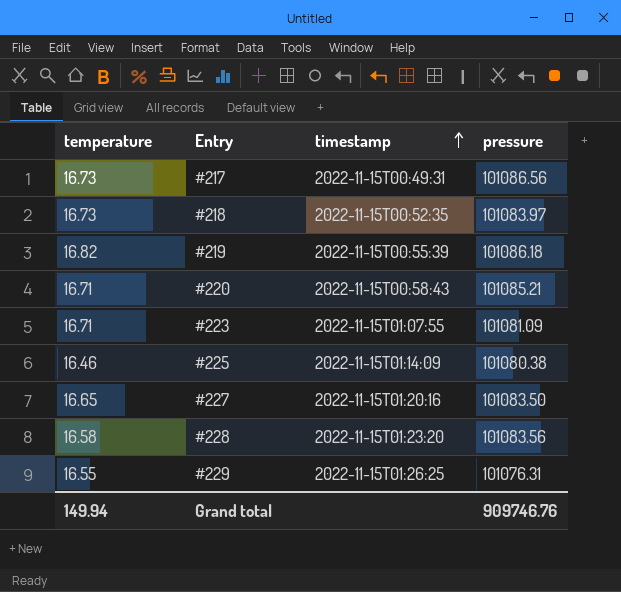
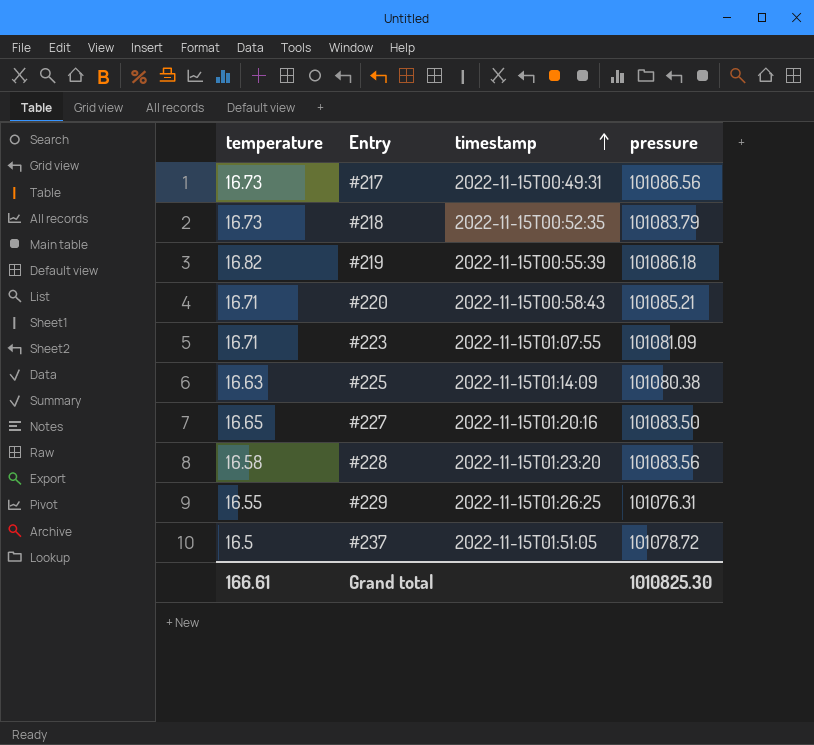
#218 | pressure: 101083.97 -> 101083.79
#225 | temperature: 16.46 -> 16.63
row #237: none -> 16.5 | 2022-11-15T01:51:05 | 101078.72
Grand total | temperature: 149.94 -> 166.61
Grand total | pressure: 909746.76 -> 1010825.30

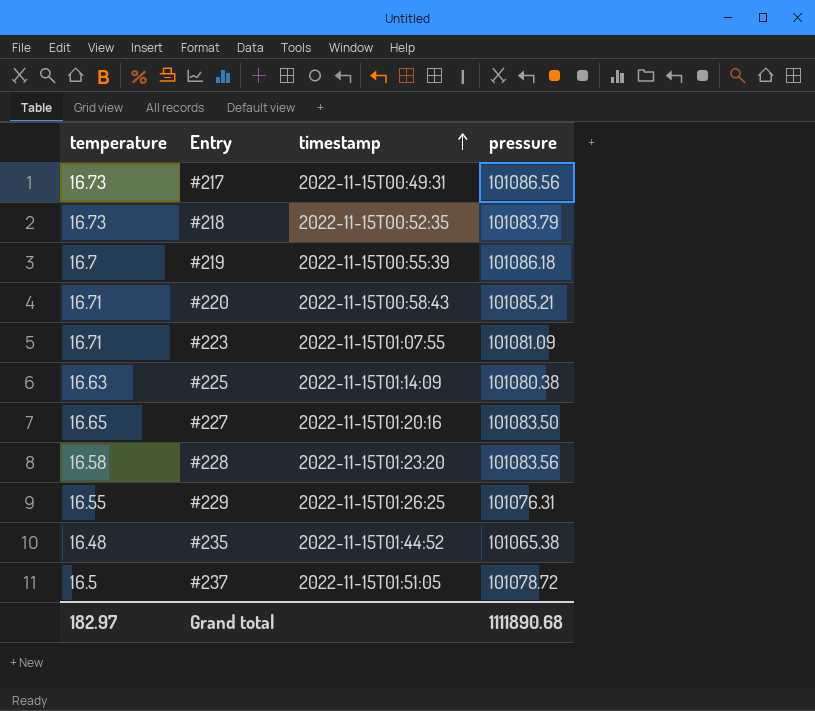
#219 | temperature: 16.82 -> 16.7
row #235: none -> 16.48 | 2022-11-15T01:44:52 | 101065.38
Grand total | temperature: 166.61 -> 182.97
Grand total | pressure: 1010825.30 -> 1111890.68

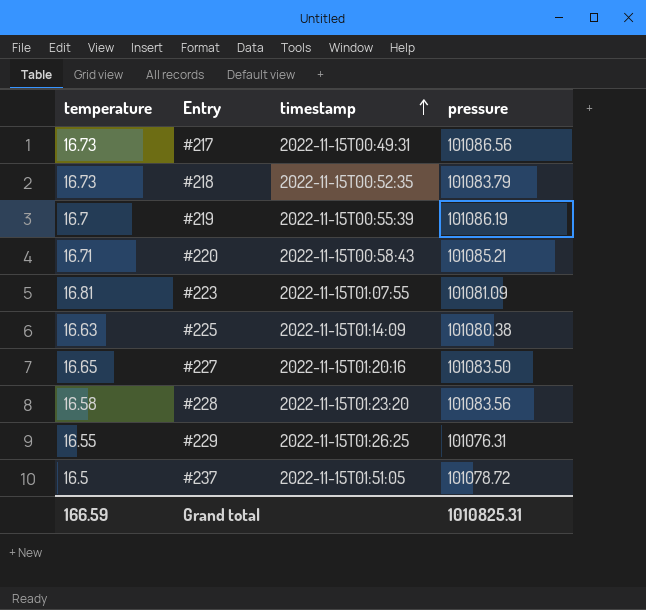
row #235: 16.48 | 2022-11-15T01:44:52 | 101065.38 -> none
#219 | pressure: 101086.18 -> 101086.19
#223 | temperature: 16.71 -> 16.81
Grand total | temperature: 182.97 -> 166.59
Grand total | pressure: 1111890.68 -> 1010825.31

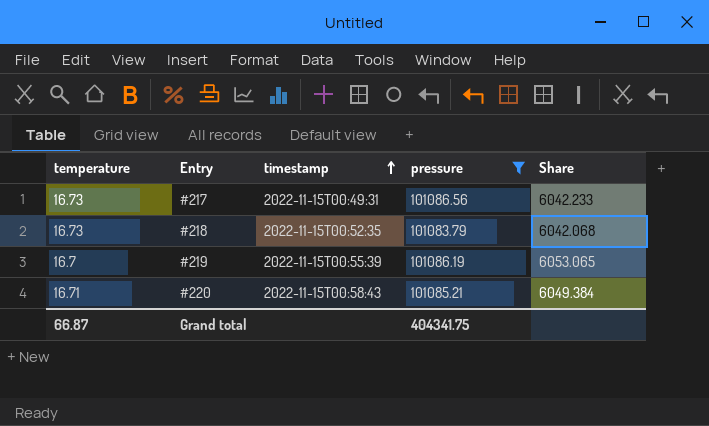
filter: none -> pressure >= 101083.79
column Share | formula: none -> [pressure] / [temperature]
Grand total | temperature: 166.59 -> 66.87
Grand total | pressure: 1010825.31 -> 404341.75

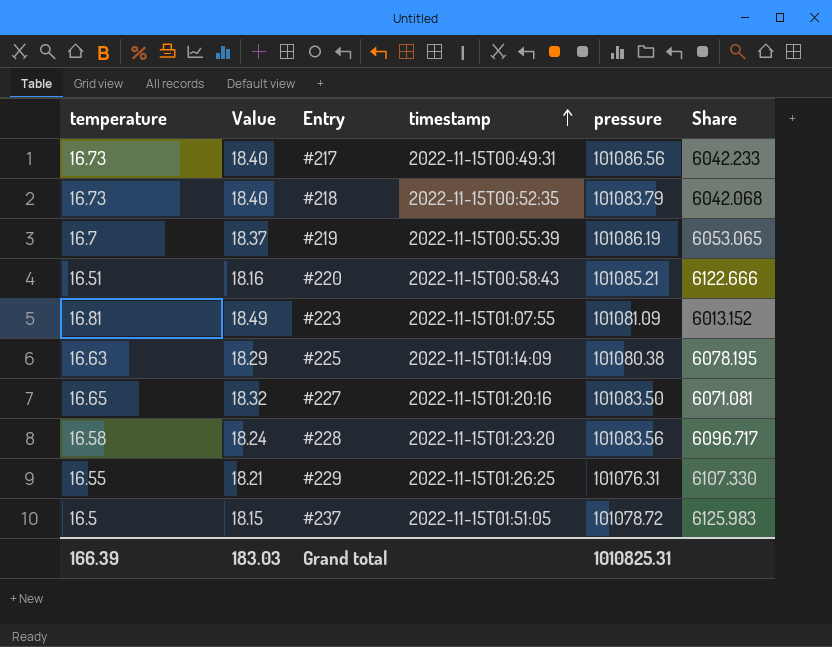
filter: pressure >= 101083.79 -> none
column Value | formula: none -> [temperature] * 1.1
#220 | temperature: 16.71 -> 16.51
#220 | Share: 6049.384 -> 6122.666
Grand total | temperature: 66.87 -> 166.39
Grand total | pressure: 404341.75 -> 1010825.31

